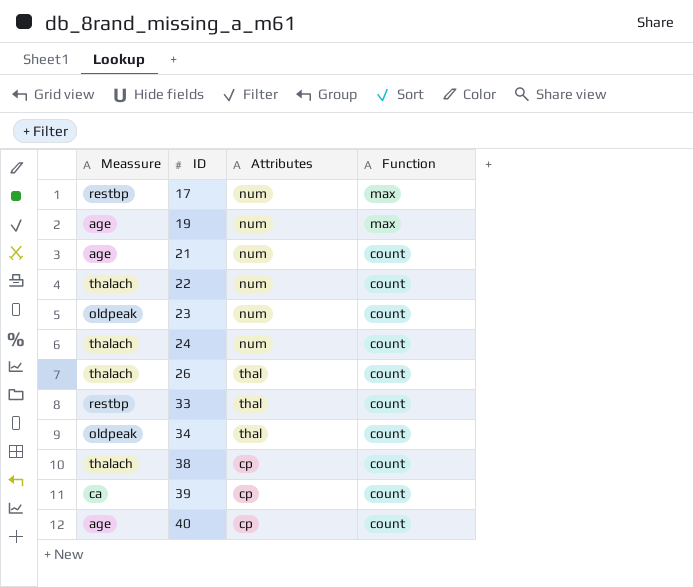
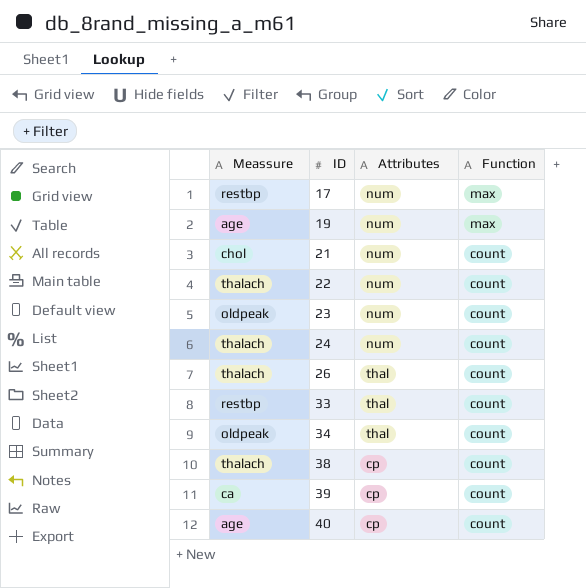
21 | Meassure: age -> chol

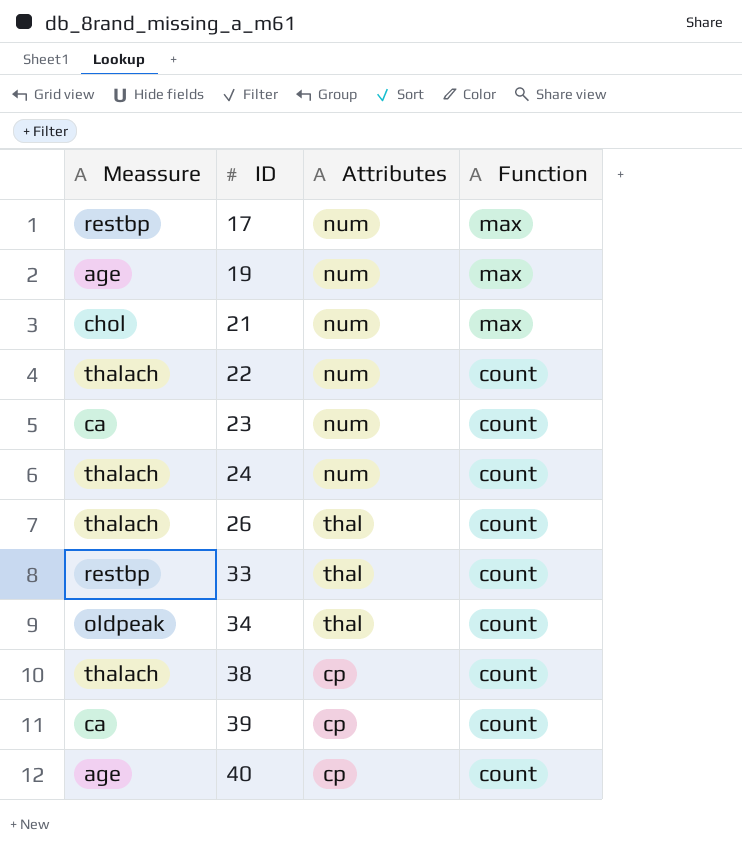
21 | Function: count -> max
23 | Meassure: oldpeak -> ca

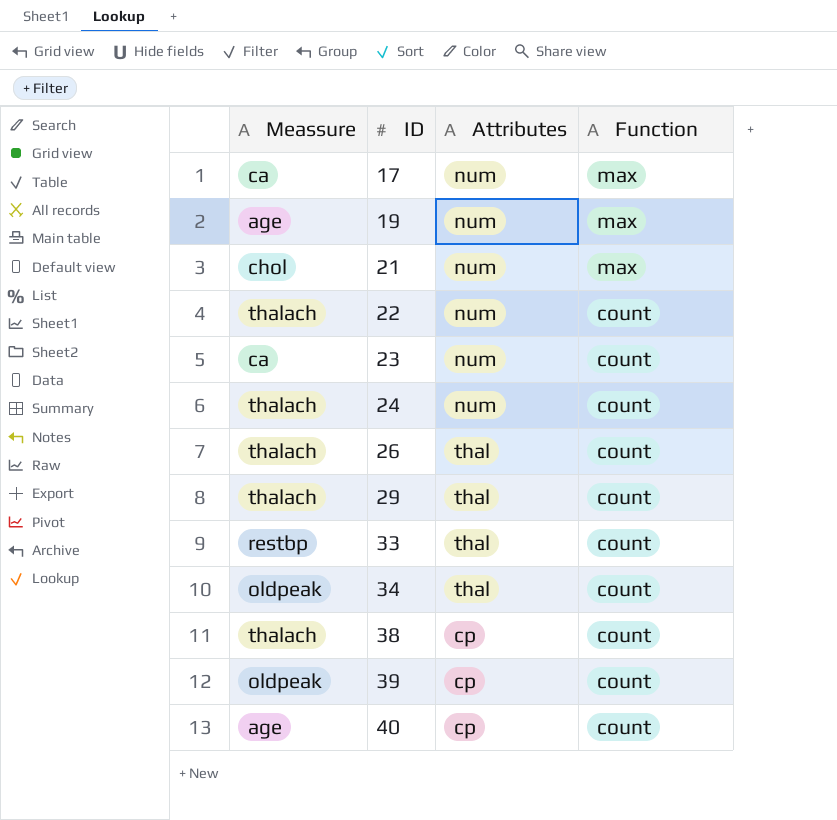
17 | Meassure: restbp -> ca
row 29: none -> thalach | thal | count
39 | Meassure: ca -> oldpeak

